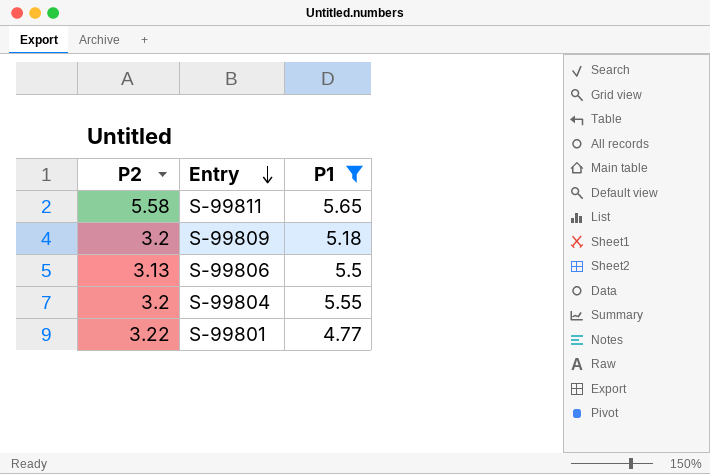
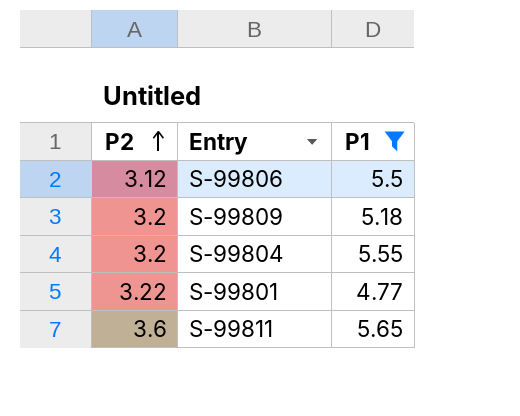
row order: Entry descending -> P2 ascending
S-99806 | P2: 3.13 -> 3.12
S-99811 | P2: 5.58 -> 3.6

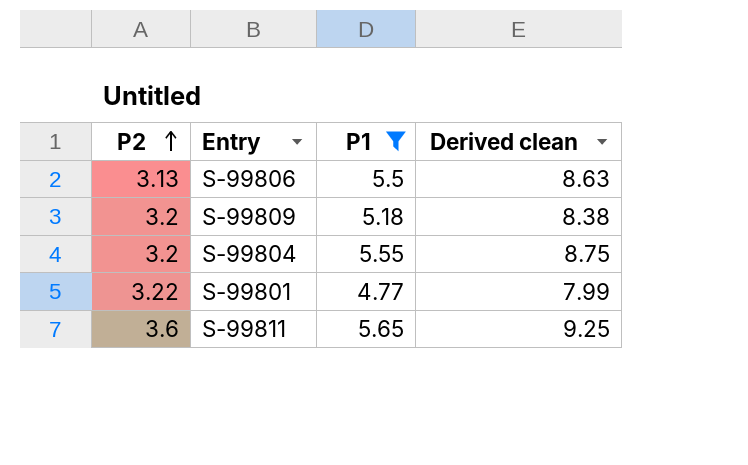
column Derived clean | formula: none -> [P2] + [P1]
S-99806 | P2: 3.12 -> 3.13

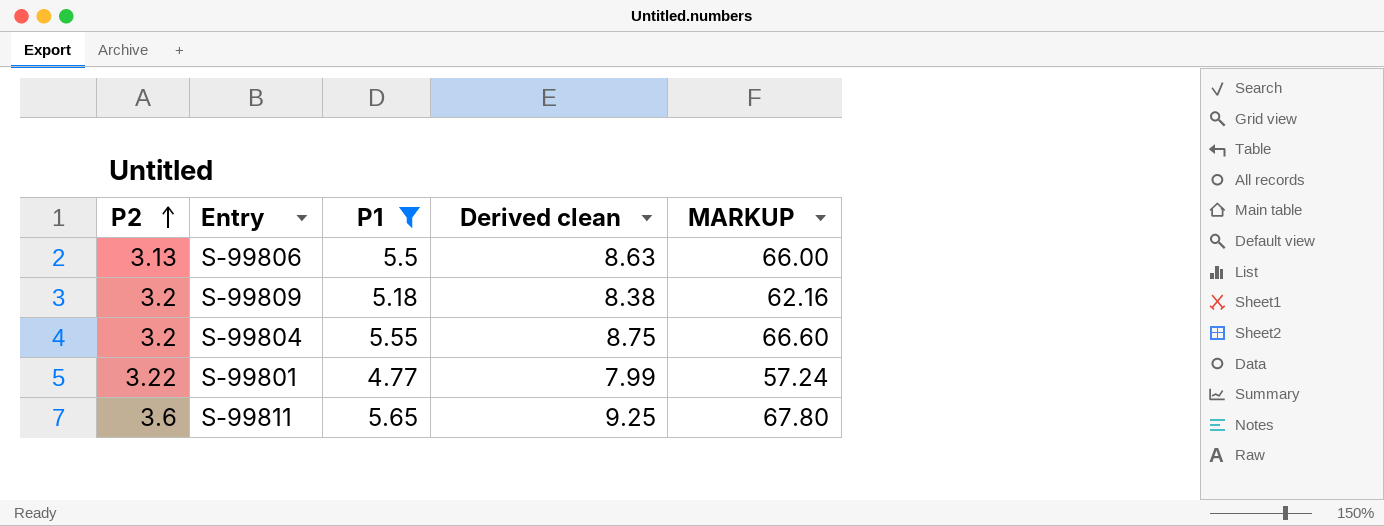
column MARKUP | formula: none -> [P1] * 12

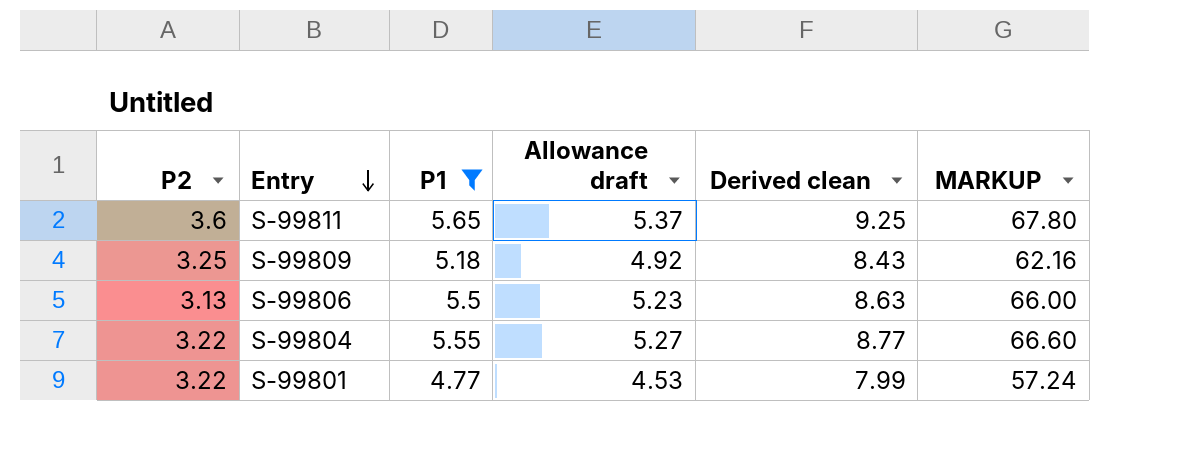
row order: P2 ascending -> Entry descending
column Allowance draft | formula: none -> [P1] * 0.95
S-99809 | P2: 3.2 -> 3.25
S-99809 | Derived clean: 8.38 -> 8.43
S-99804 | P2: 3.2 -> 3.22
S-99804 | Derived clean: 8.75 -> 8.77

